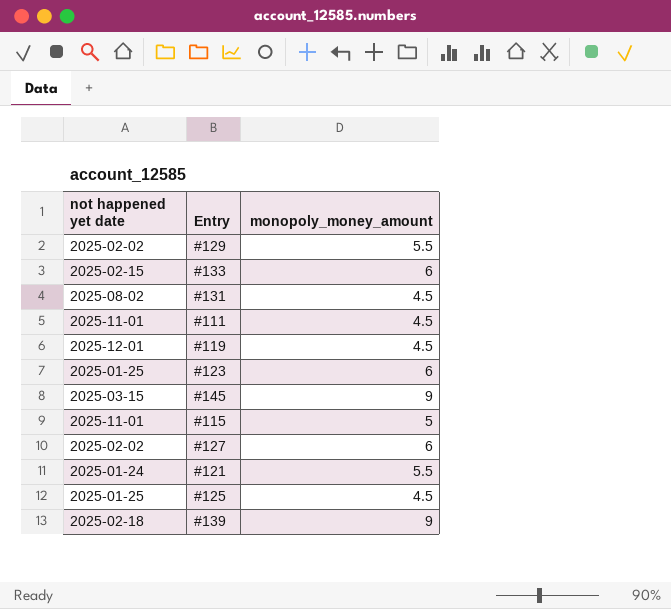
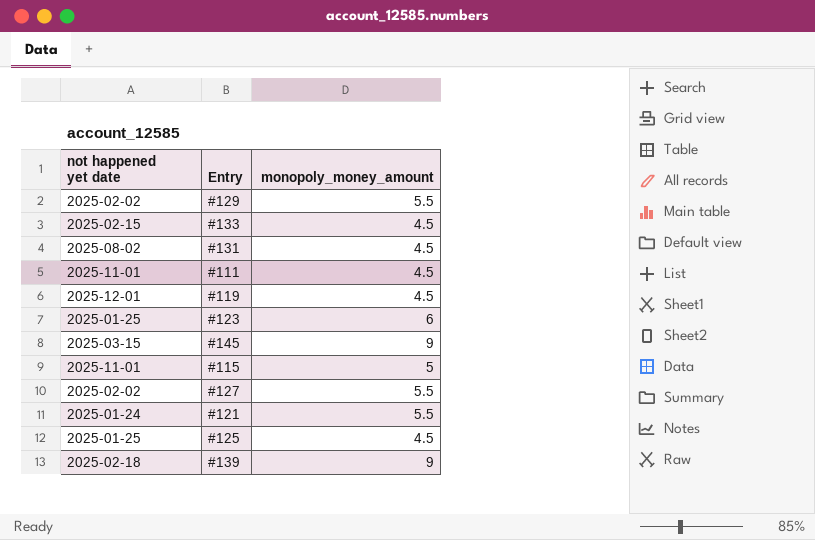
#133 | monopoly_money_amount: 6 -> 4.5
#127 | monopoly_money_amount: 6 -> 5.5

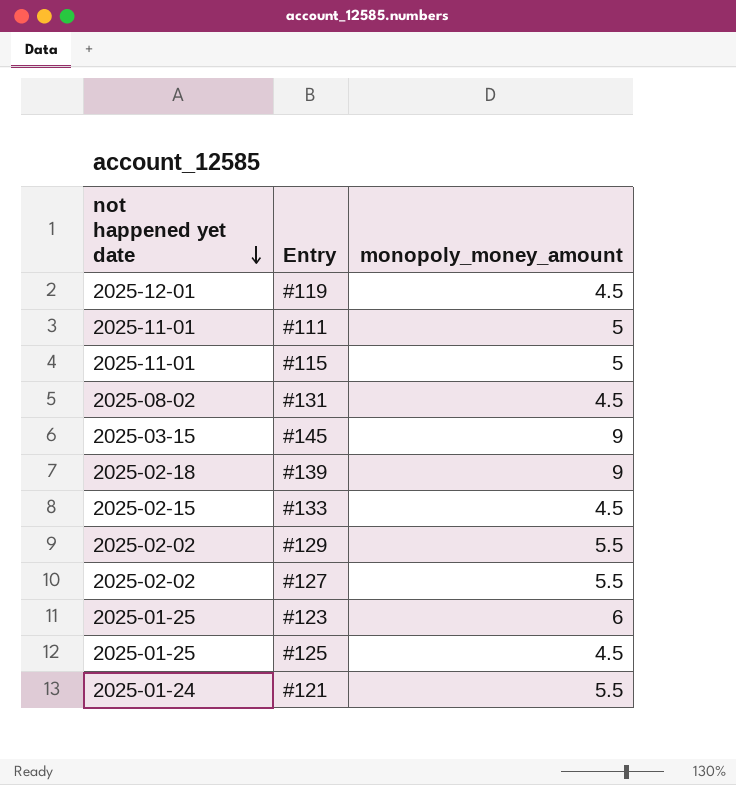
row order: none -> not happened yet date descending
#111 | monopoly_money_amount: 4.5 -> 5

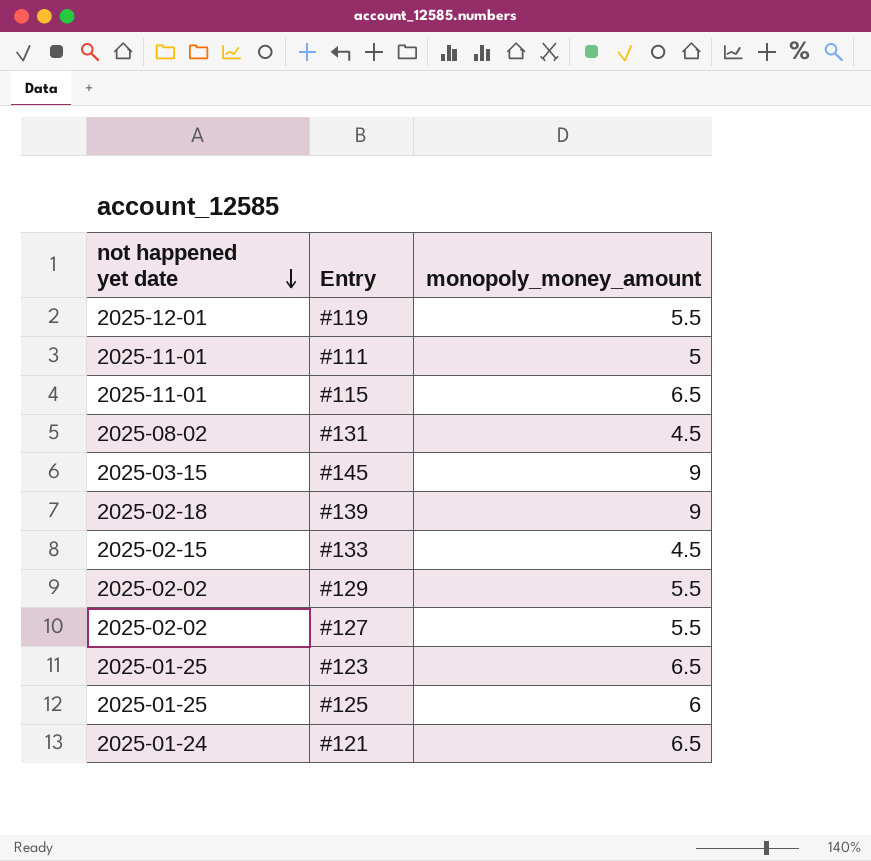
#119 | monopoly_money_amount: 4.5 -> 5.5
#115 | monopoly_money_amount: 5 -> 6.5
#123 | monopoly_money_amount: 6 -> 6.5
#125 | monopoly_money_amount: 4.5 -> 6
#121 | monopoly_money_amount: 5.5 -> 6.5

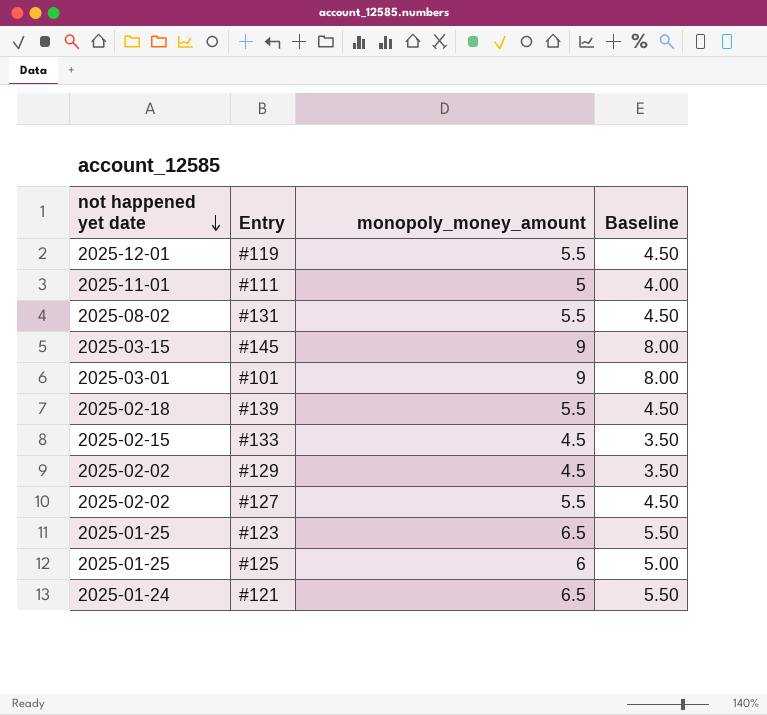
column Baseline | formula: none -> [monopoly_money_amount] - 1
row #115: 2025-11-01 | 6.5 -> none
#131 | monopoly_money_amount: 4.5 -> 5.5
row #101: none -> 2025-03-01 | 9 | 8.00
#139 | monopoly_money_amount: 9 -> 5.5
#129 | monopoly_money_amount: 5.5 -> 4.5

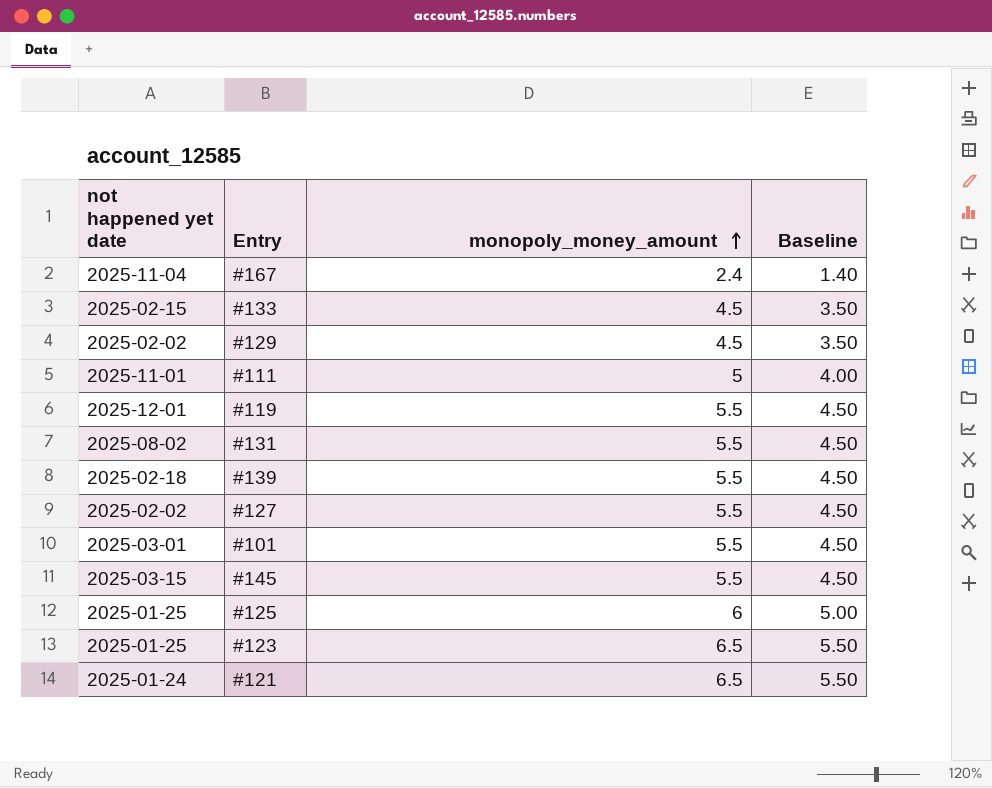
row order: not happened yet date descending -> monopoly_money_amount ascending
row #167: none -> 2025-11-04 | 2.4 | 1.40
#101 | monopoly_money_amount: 9 -> 5.5
#101 | Baseline: 8.00 -> 4.50
#145 | monopoly_money_amount: 9 -> 5.5
#145 | Baseline: 8.00 -> 4.50

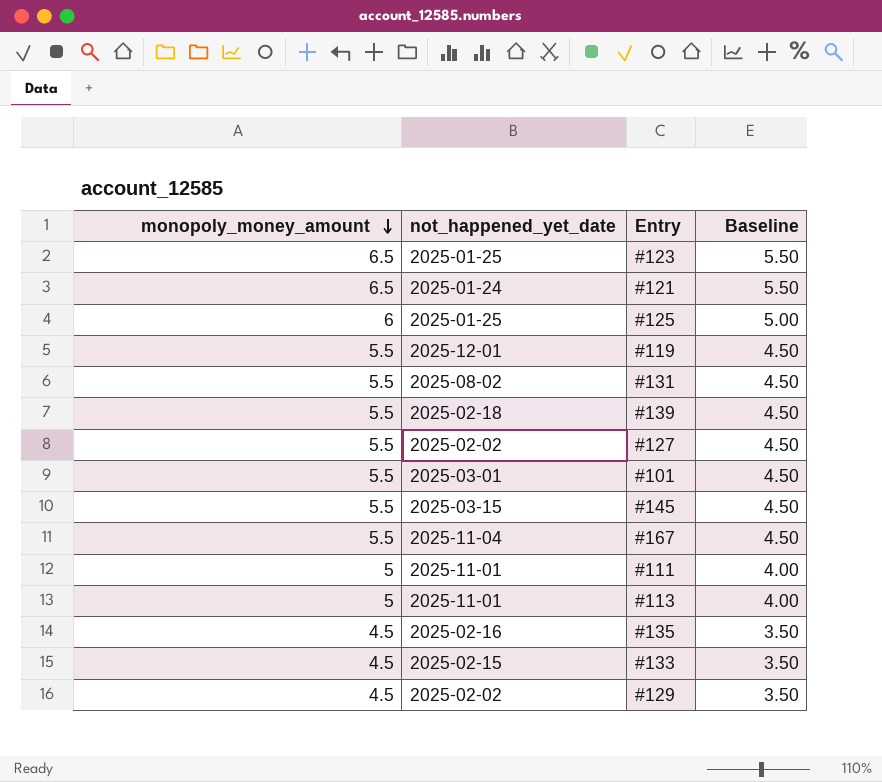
row order: monopoly_money_amount ascending -> monopoly_money_amount descending
column monopoly_money_amount | position: 3 -> 1
column name: not happened yet date -> not_happened_yet_date
#167 | monopoly_money_amount: 2.4 -> 5.5
#167 | Baseline: 1.40 -> 4.50
row #113: none -> 5 | 2025-11-01 | 4.00
row #135: none -> 4.5 | 2025-02-16 | 3.50

